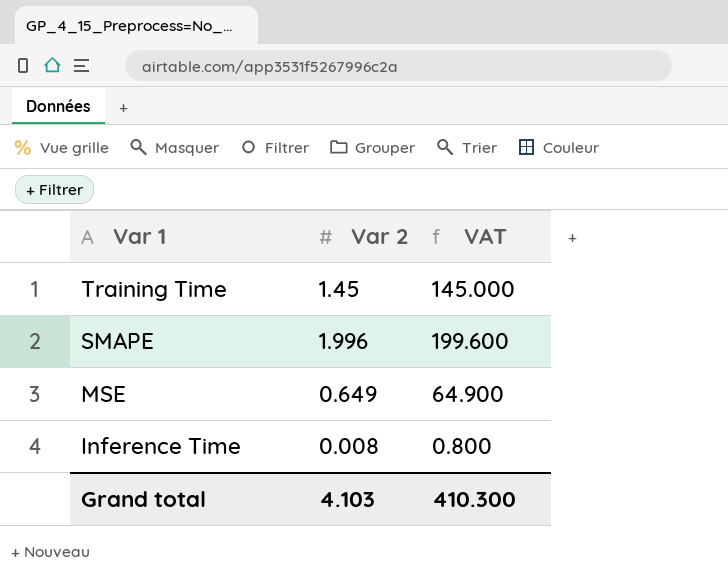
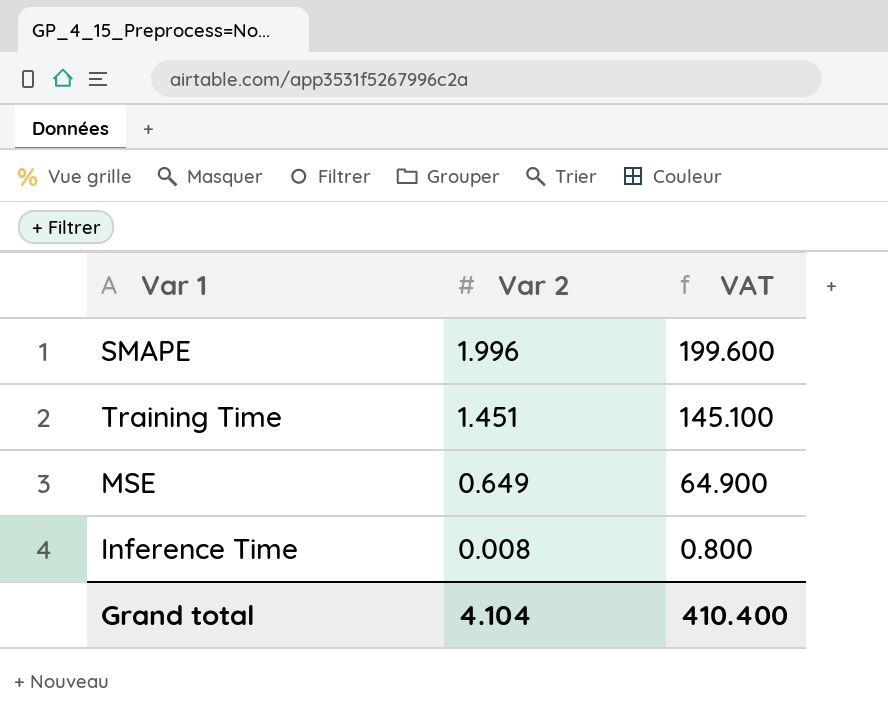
row order: Var 1 descending -> Var 2 descending
Training Time | Var 2: 1.45 -> 1.451
Training Time | VAT: 145.000 -> 145.100
Grand total | Var 2: 4.103 -> 4.104
Grand total | VAT: 410.300 -> 410.400

